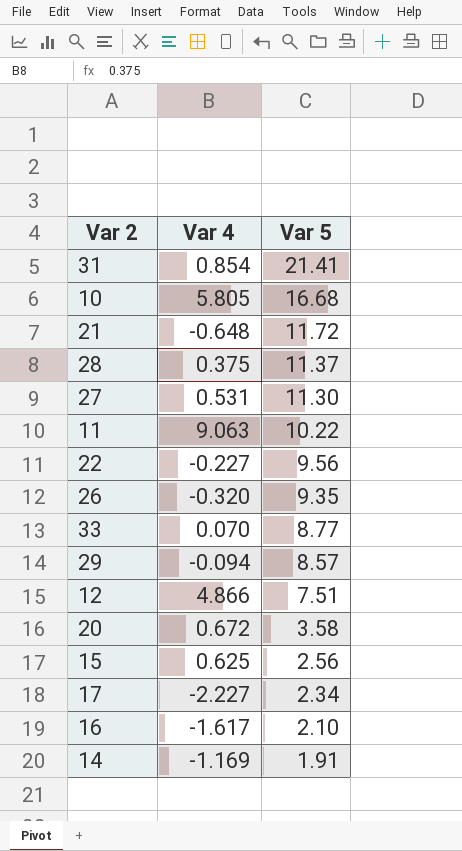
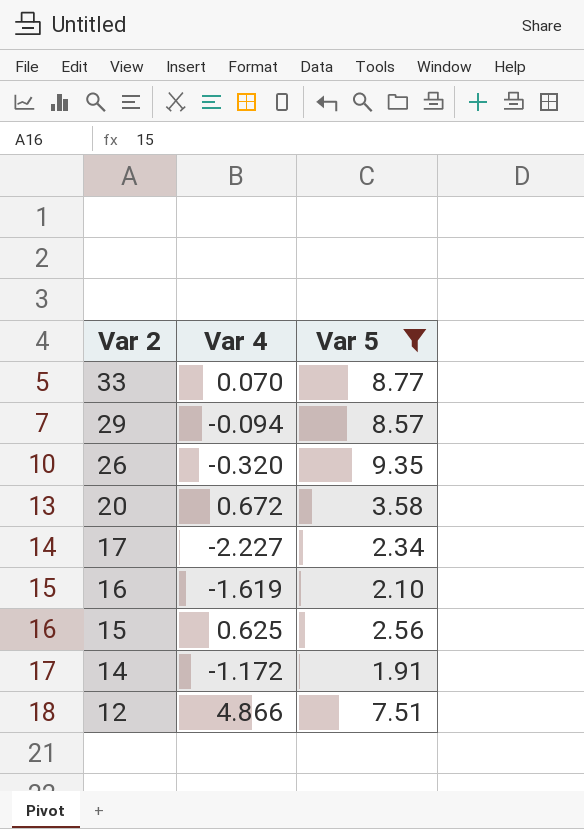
filter: none -> Var 5 <= 9.35
row order: Var 5 descending -> Var 2 descending
16 | Var 4: -1.617 -> -1.619
14 | Var 4: -1.169 -> -1.172

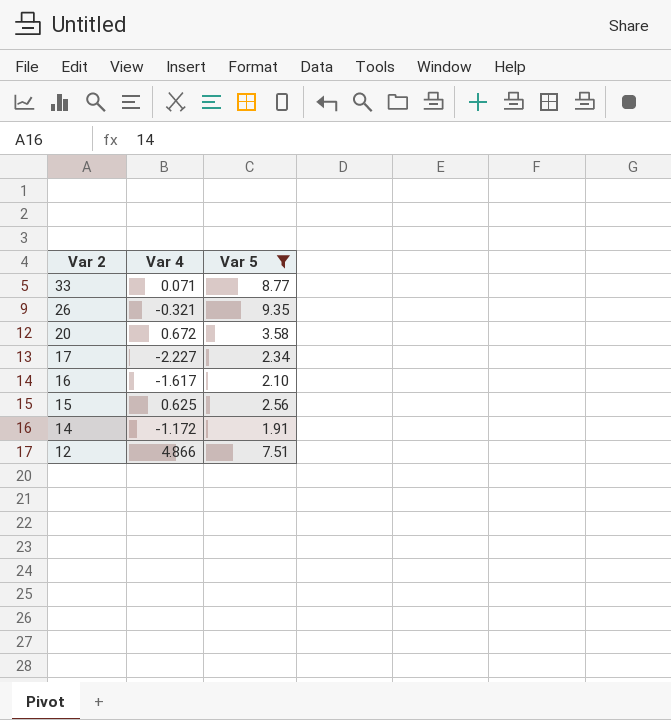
row 29: -0.094 | 8.57 -> none
33 | Var 4: 0.070 -> 0.071
26 | Var 4: -0.320 -> -0.321
16 | Var 4: -1.619 -> -1.617

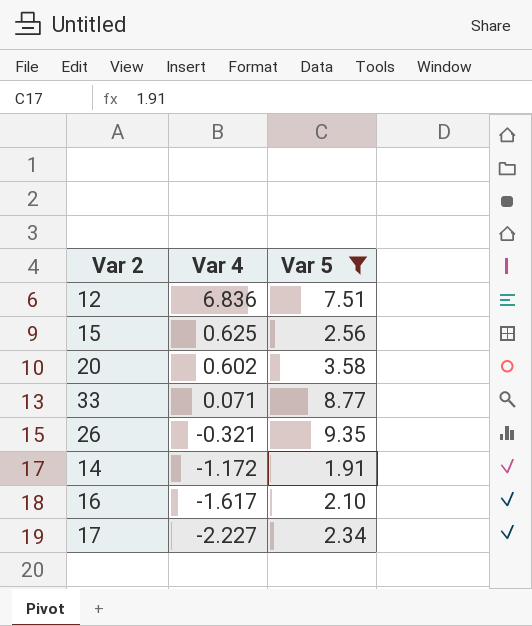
row order: Var 2 descending -> Var 4 descending
12 | Var 4: 4.866 -> 6.836
20 | Var 4: 0.672 -> 0.602

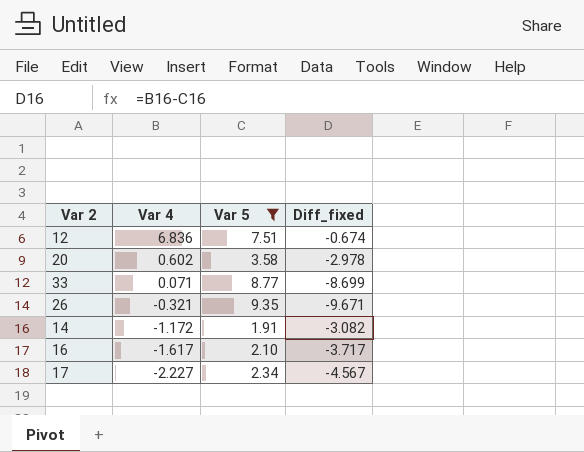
column Diff_fixed | formula: none -> [Var 4] - [Var 5]
row 15: 0.625 | 2.56 -> none

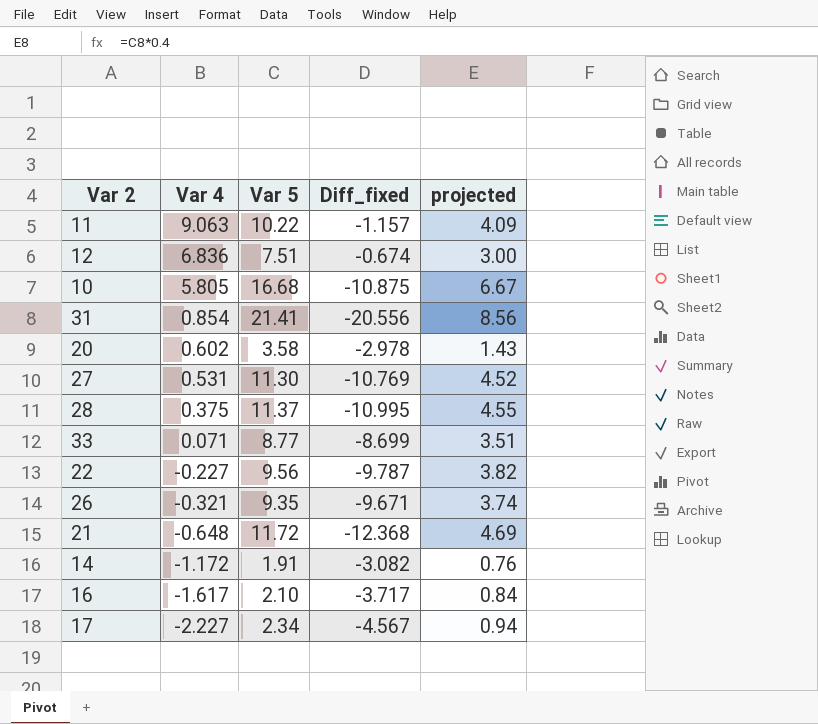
filter: Var 5 <= 9.35 -> none
column projected | formula: none -> [Var 5] * 0.4

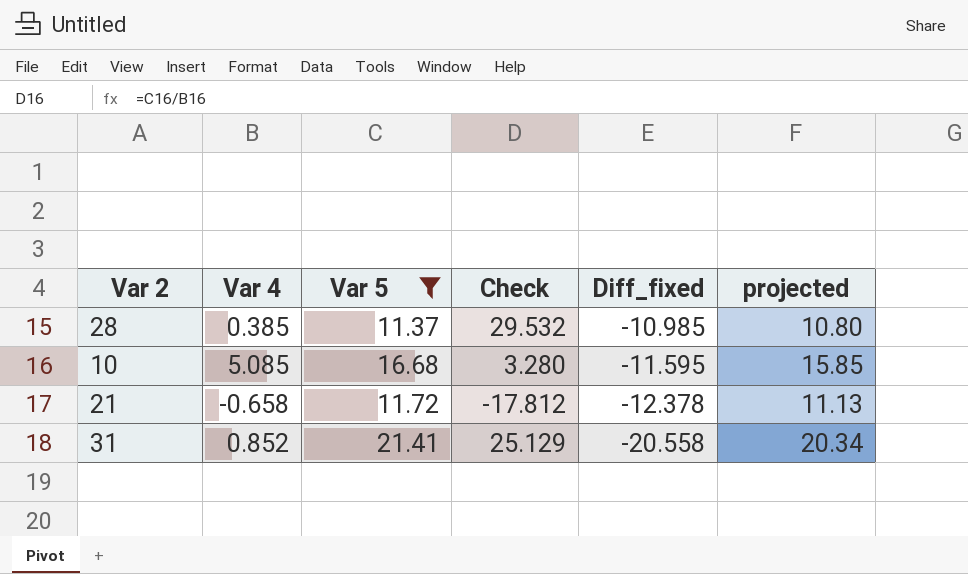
filter: none -> Var 5 >= 11.37
row order: Var 4 descending -> Diff_fixed descending
column Check | formula: none -> [Var 5] / [Var 4]
column projected | formula: [Var 5] * 0.4 -> [Var 5] * 0.95
28 | Var 4: 0.375 -> 0.385
28 | Diff_fixed: -10.995 -> -10.985
10 | Var 4: 5.805 -> 5.085
10 | Diff_fixed: -10.875 -> -11.595
21 | Var 4: -0.648 -> -0.658
21 | Diff_fixed: -12.368 -> -12.378
31 | Var 4: 0.854 -> 0.852
31 | Diff_fixed: -20.556 -> -20.558

